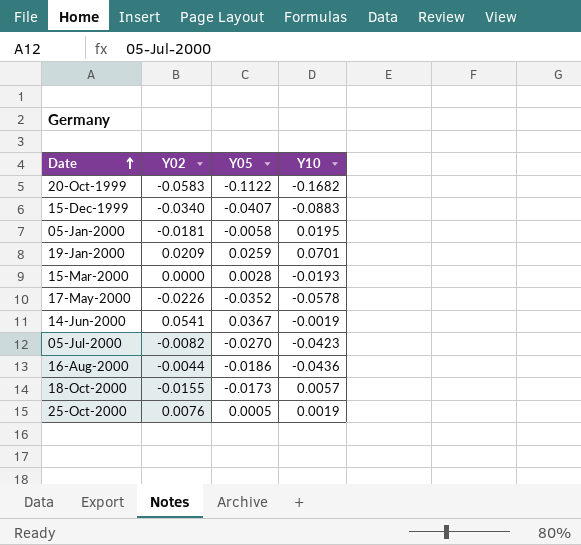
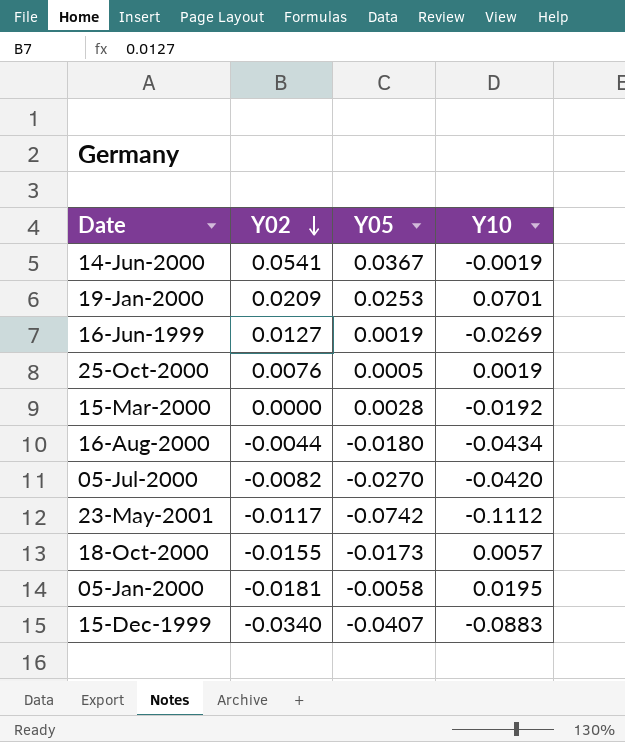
row order: Date ascending -> Y02 descending
row 20-Oct-1999: -0.0583 | -0.1122 | -0.1682 -> none
row 17-May-2000: -0.0226 | -0.0352 | -0.0578 -> none
19-Jan-2000 | Y05: 0.0259 -> 0.0253
row 16-Jun-1999: none -> 0.0127 | 0.0019 | -0.0269
15-Mar-2000 | Y10: -0.0193 -> -0.0192
16-Aug-2000 | Y05: -0.0186 -> -0.0180
16-Aug-2000 | Y10: -0.0436 -> -0.0434
05-Jul-2000 | Y10: -0.0423 -> -0.0420
row 23-May-2001: none -> -0.0117 | -0.0742 | -0.1112

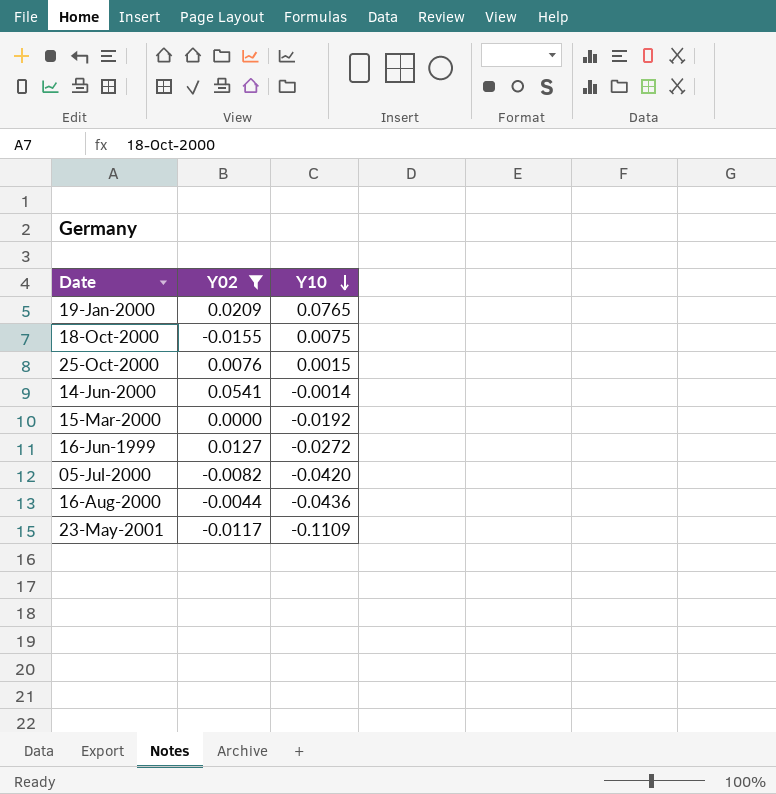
filter: none -> Y02 >= -0.0155
row order: Y02 descending -> Y10 descending
column Y05 | position: 3 -> none
19-Jan-2000 | Y10: 0.0701 -> 0.0765
18-Oct-2000 | Y10: 0.0057 -> 0.0075
25-Oct-2000 | Y10: 0.0019 -> 0.0015
14-Jun-2000 | Y10: -0.0019 -> -0.0014
16-Jun-1999 | Y10: -0.0269 -> -0.0272
16-Aug-2000 | Y10: -0.0434 -> -0.0436
23-May-2001 | Y10: -0.1112 -> -0.1109

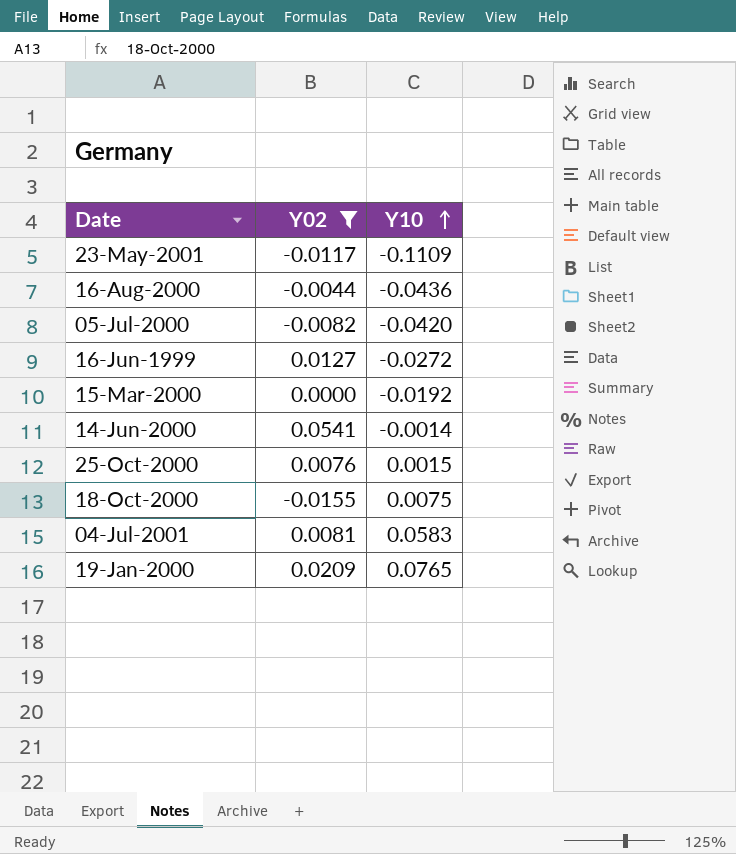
row order: Y10 descending -> Y10 ascending
row 04-Jul-2001: none -> 0.0081 | 0.0583

